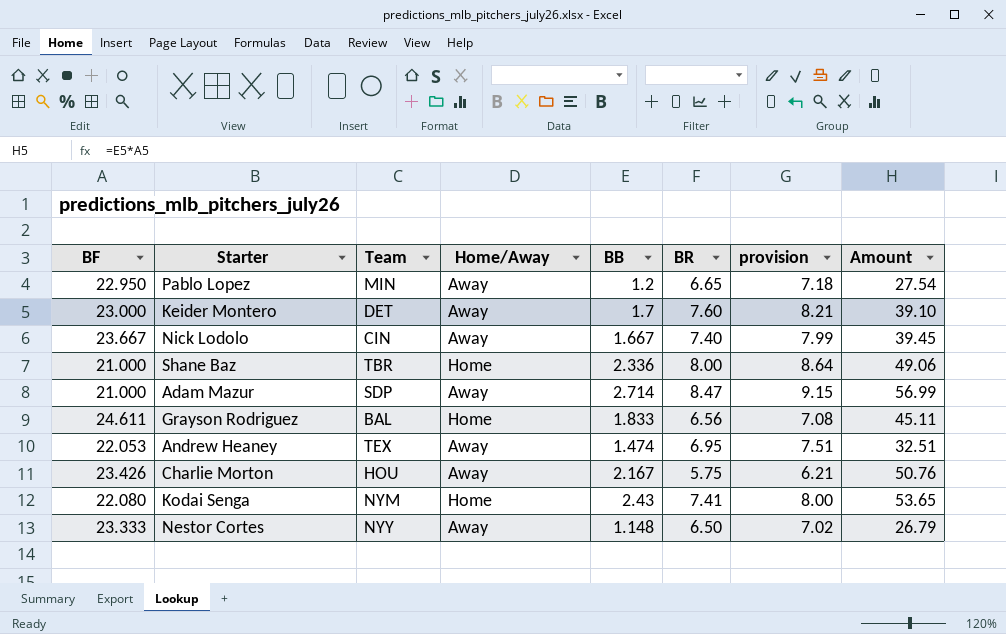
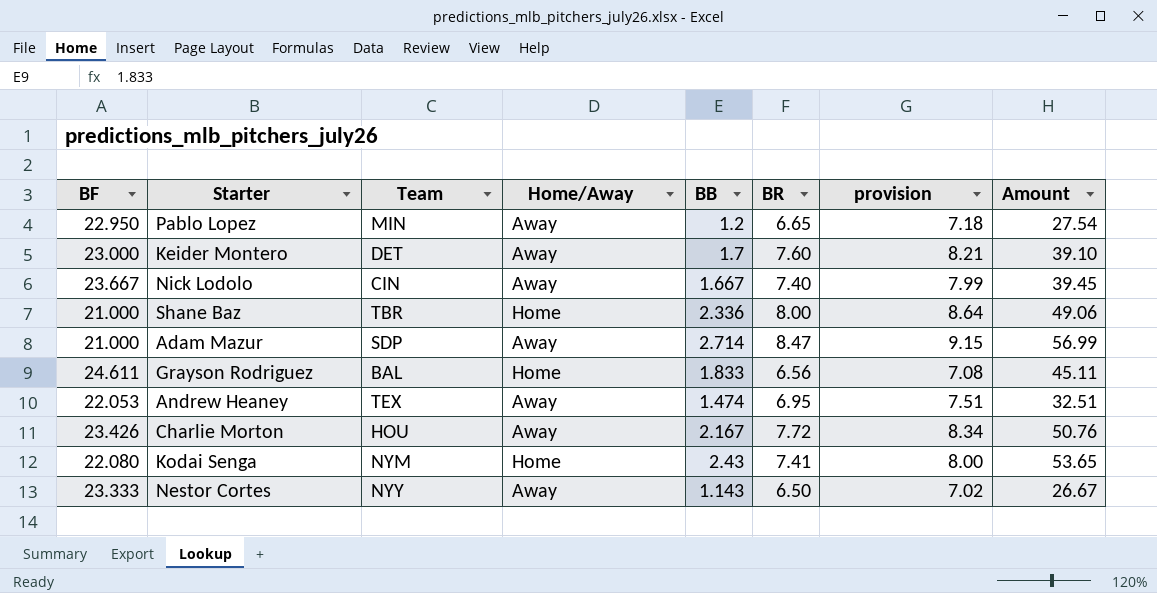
Charlie Morton | BR: 5.75 -> 7.72
Charlie Morton | provision: 6.21 -> 8.34
Nestor Cortes | BB: 1.148 -> 1.143
Nestor Cortes | Amount: 26.79 -> 26.67

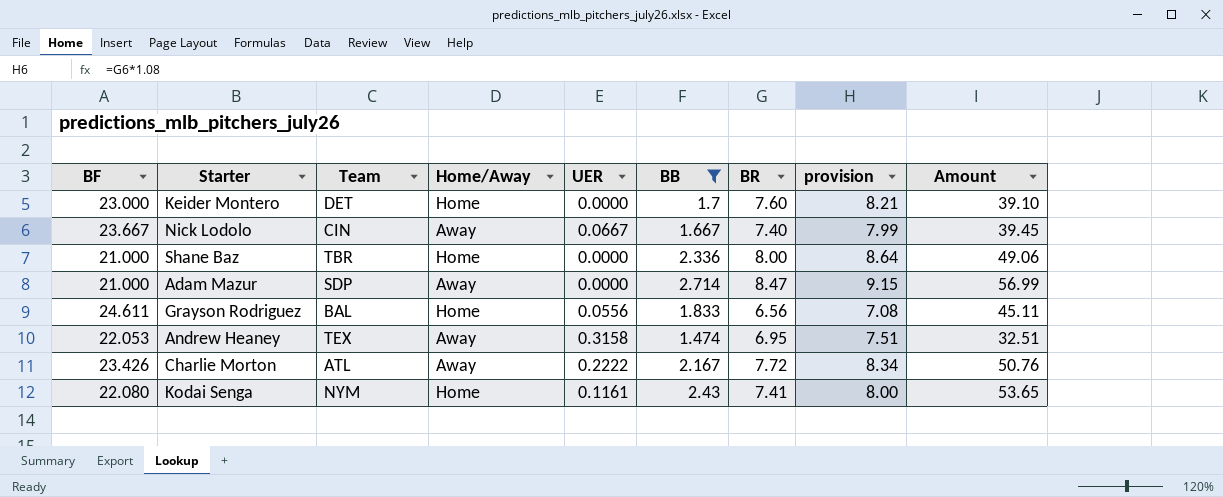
filter: none -> BB >= 1.474
column UER | position: none -> 5
Keider Montero | Home/Away: Away -> Home
Charlie Morton | Team: HOU -> ATL

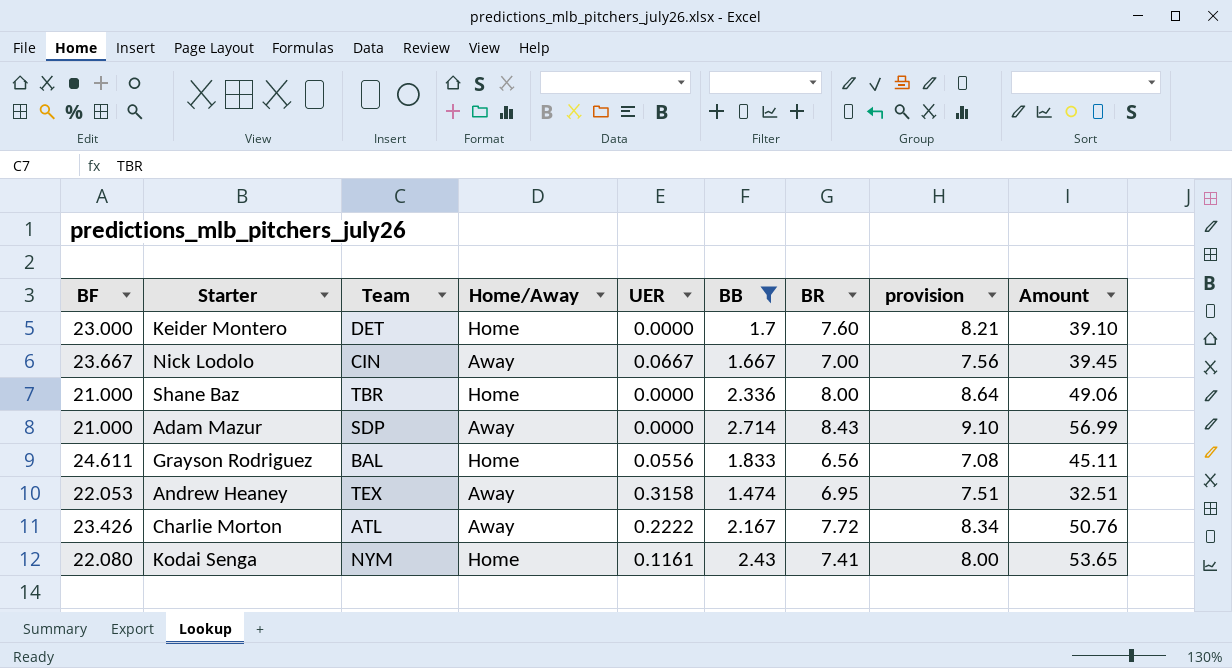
Nick Lodolo | BR: 7.40 -> 7.00
Nick Lodolo | provision: 7.99 -> 7.56
Adam Mazur | BR: 8.47 -> 8.43
Adam Mazur | provision: 9.15 -> 9.10

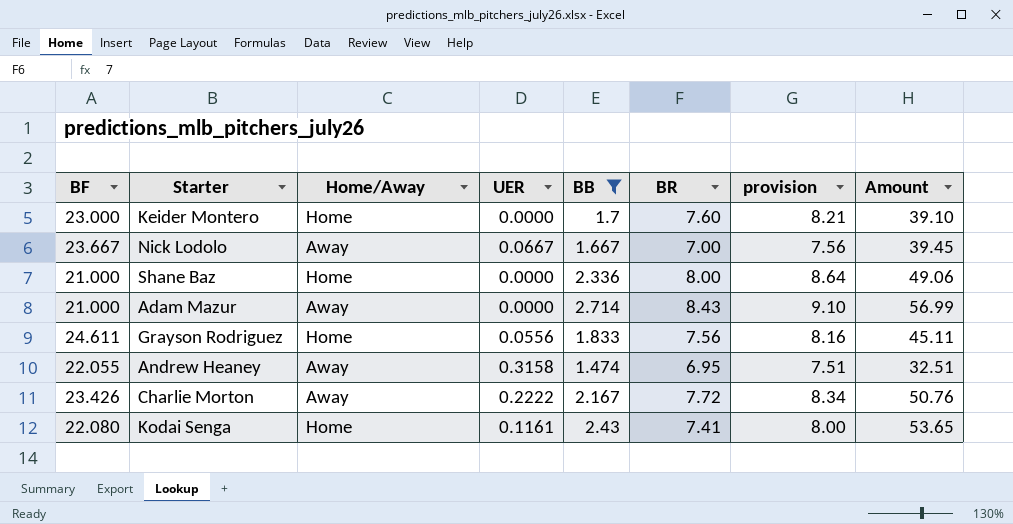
column Team | position: 3 -> none
Grayson Rodriguez | BR: 6.56 -> 7.56
Grayson Rodriguez | provision: 7.08 -> 8.16
Andrew Heaney | BF: 22.053 -> 22.055

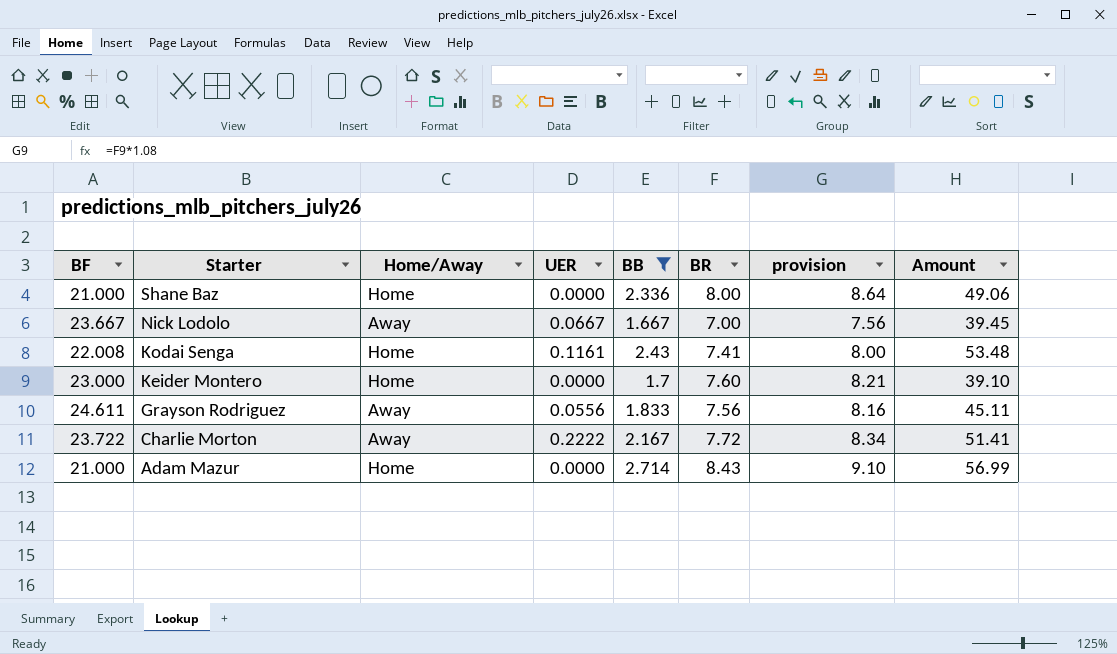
row order: none -> Starter descending
row Andrew Heaney: 22.055 | Away | 0.3158 | 1.474 | 6.95 | 7.51 | 32.51 -> none
Kodai Senga | BF: 22.080 -> 22.008
Kodai Senga | Amount: 53.65 -> 53.48
Grayson Rodriguez | Home/Away: Home -> Away
Charlie Morton | BF: 23.426 -> 23.722
Charlie Morton | Amount: 50.76 -> 51.41
Adam Mazur | Home/Away: Away -> Home

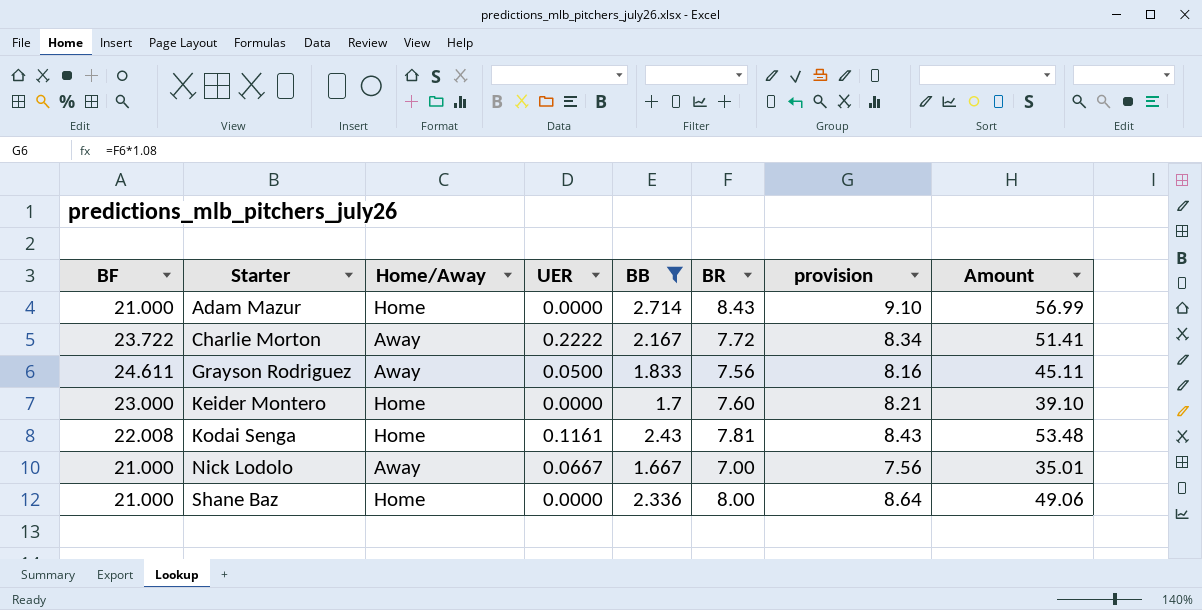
row order: Starter descending -> Starter ascending
Grayson Rodriguez | UER: 0.0556 -> 0.0500
Kodai Senga | BR: 7.41 -> 7.81
Kodai Senga | provision: 8.00 -> 8.43
Nick Lodolo | BF: 23.667 -> 21.000
Nick Lodolo | Amount: 39.45 -> 35.01

